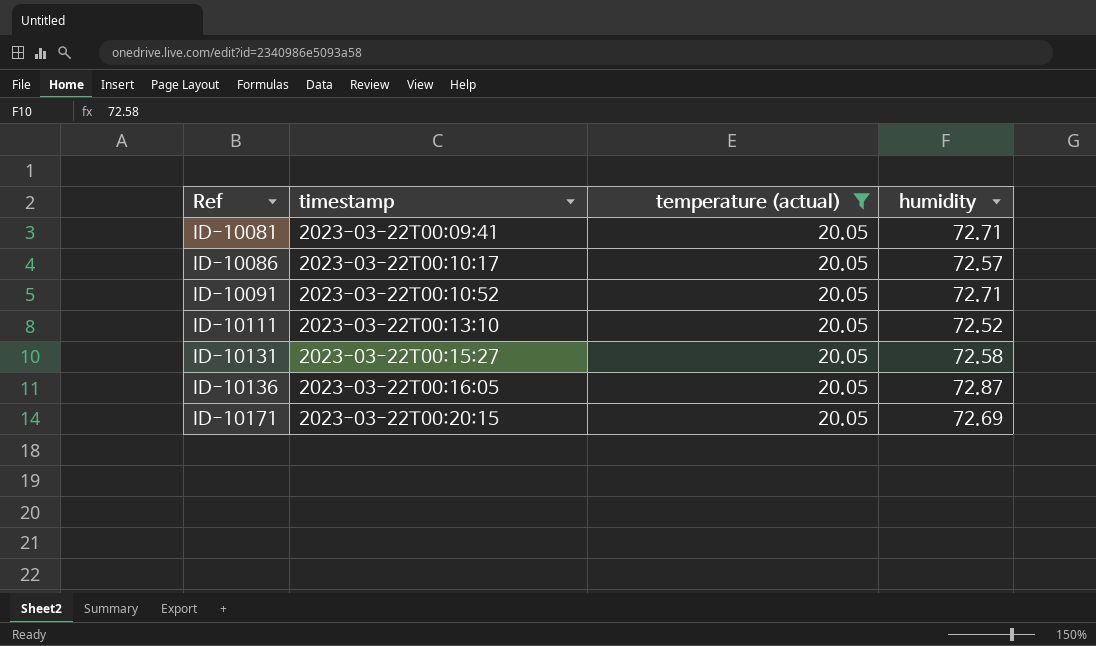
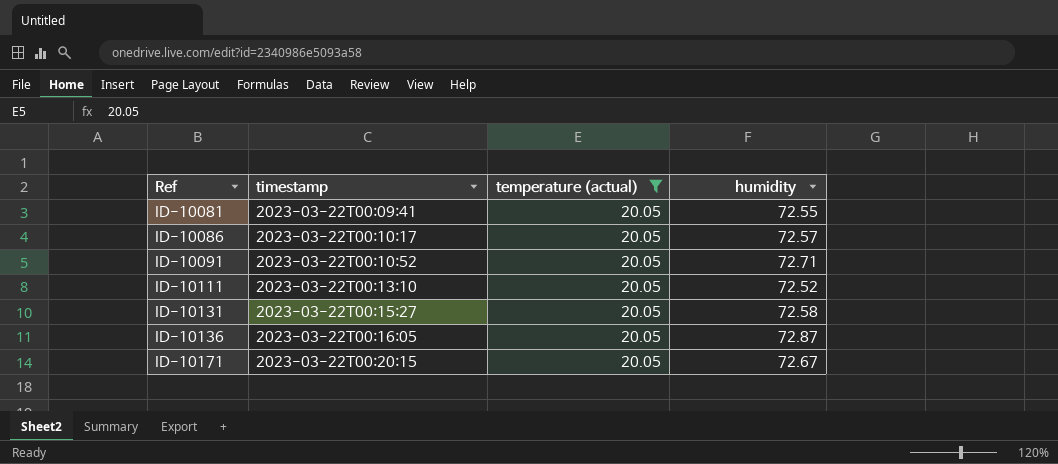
ID-10081 | humidity: 72.71 -> 72.55
ID-10171 | humidity: 72.69 -> 72.67

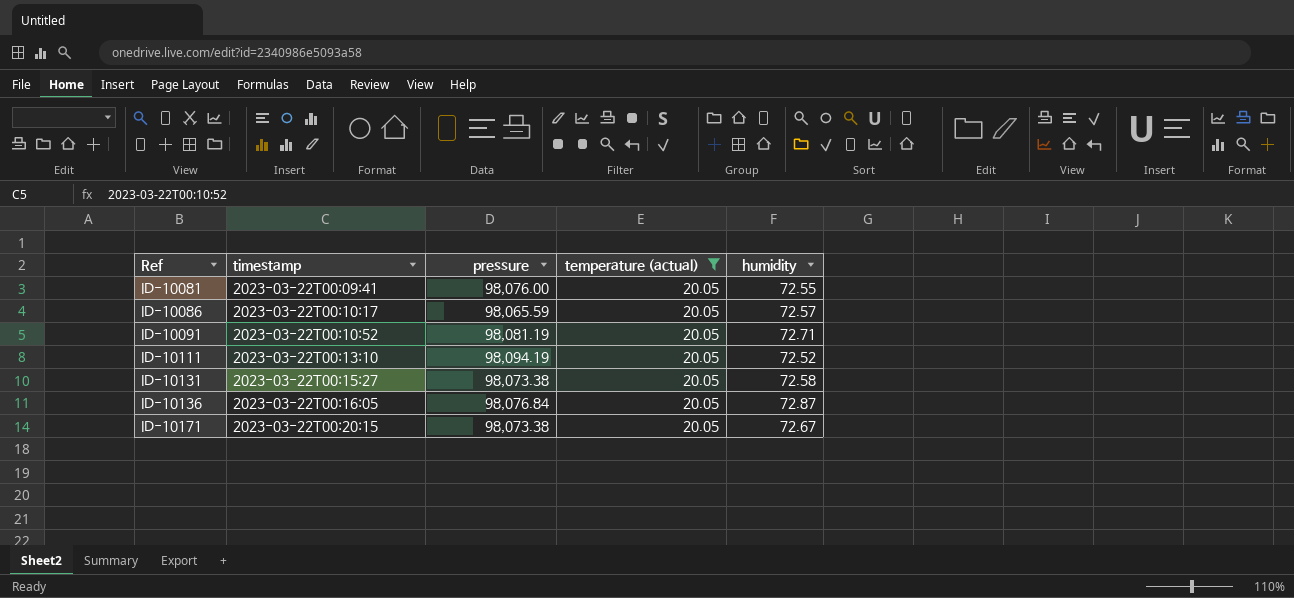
column pressure | position: none -> 3

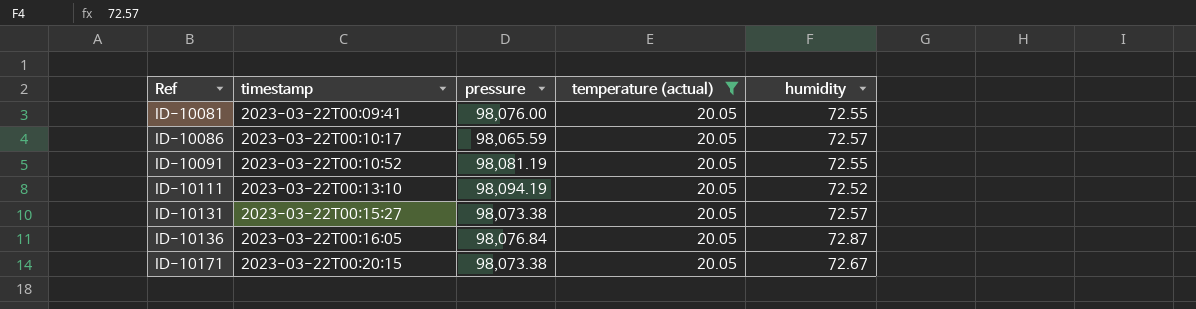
ID-10091 | humidity: 72.71 -> 72.55
ID-10131 | humidity: 72.58 -> 72.57

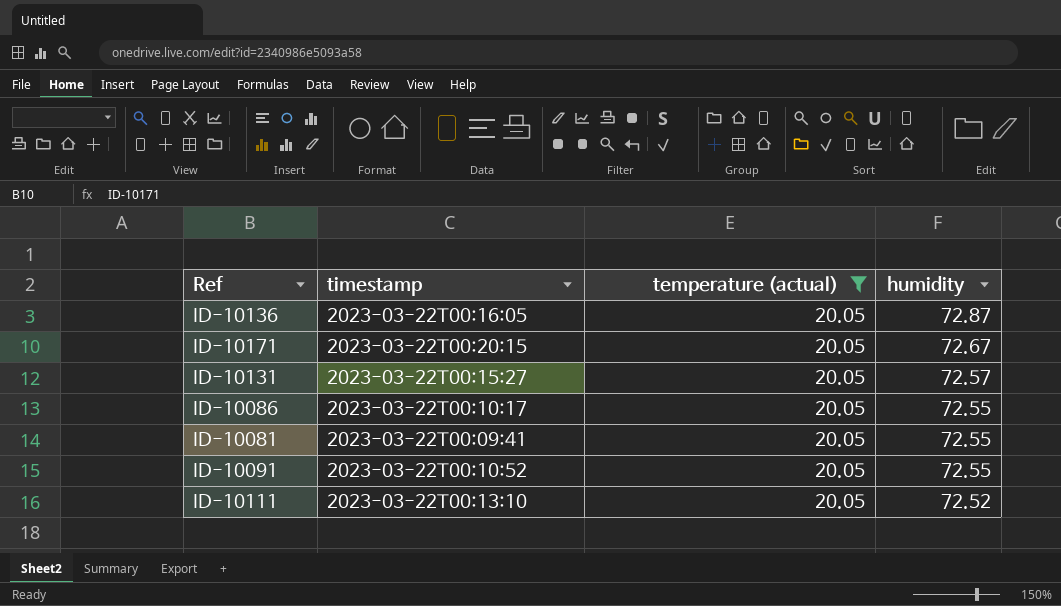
row order: Ref ascending -> humidity descending
column pressure | position: 3 -> none
ID-10086 | humidity: 72.57 -> 72.55

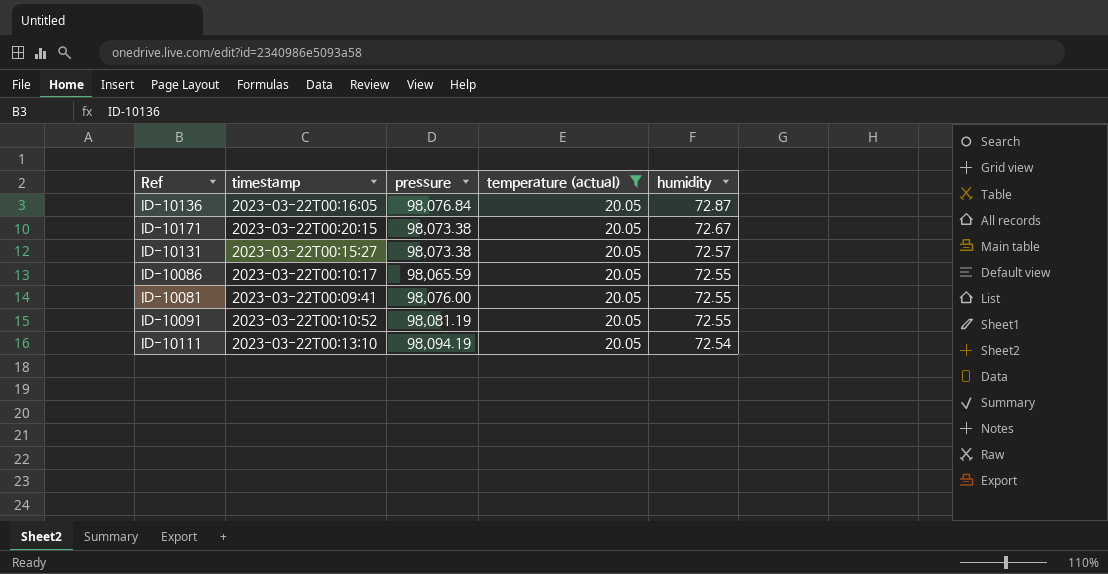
column pressure | position: none -> 3
ID-10111 | humidity: 72.52 -> 72.54

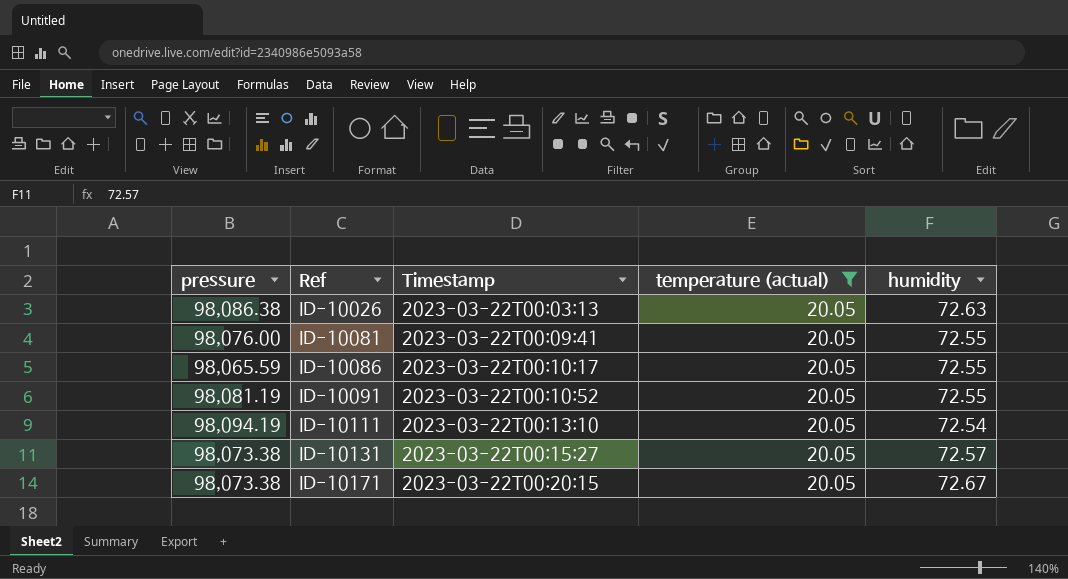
row order: humidity descending -> Ref ascending
column pressure | position: 3 -> 1
column name: timestamp -> Timestamp
row ID-10136: 2023-03-22T00:16:05 | 98,076.84 | 20.05 | 72.87 -> none
row ID-10026: none -> 98,086.38 | 2023-03-22T00:03:13 | 20.05 | 72.63

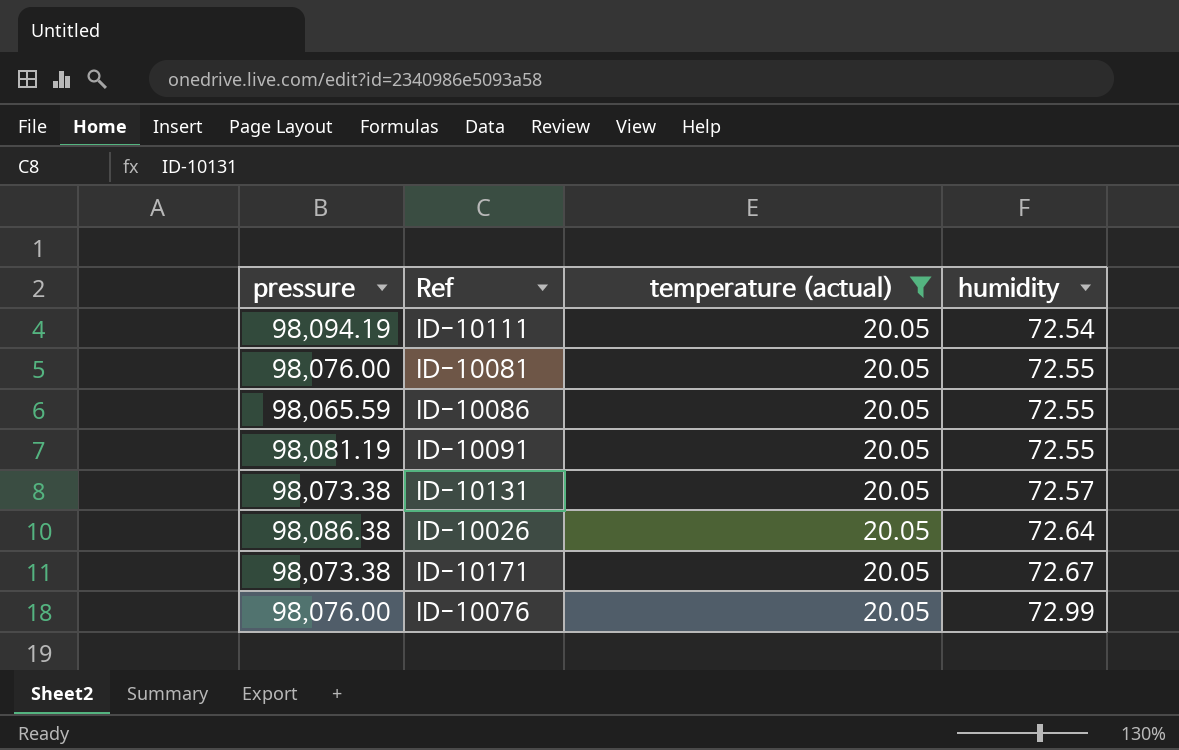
row order: Ref ascending -> humidity ascending
column Timestamp | position: 3 -> none
ID-10026 | humidity: 72.63 -> 72.64
row ID-10076: none -> 98,076.00 | 20.05 | 72.99

